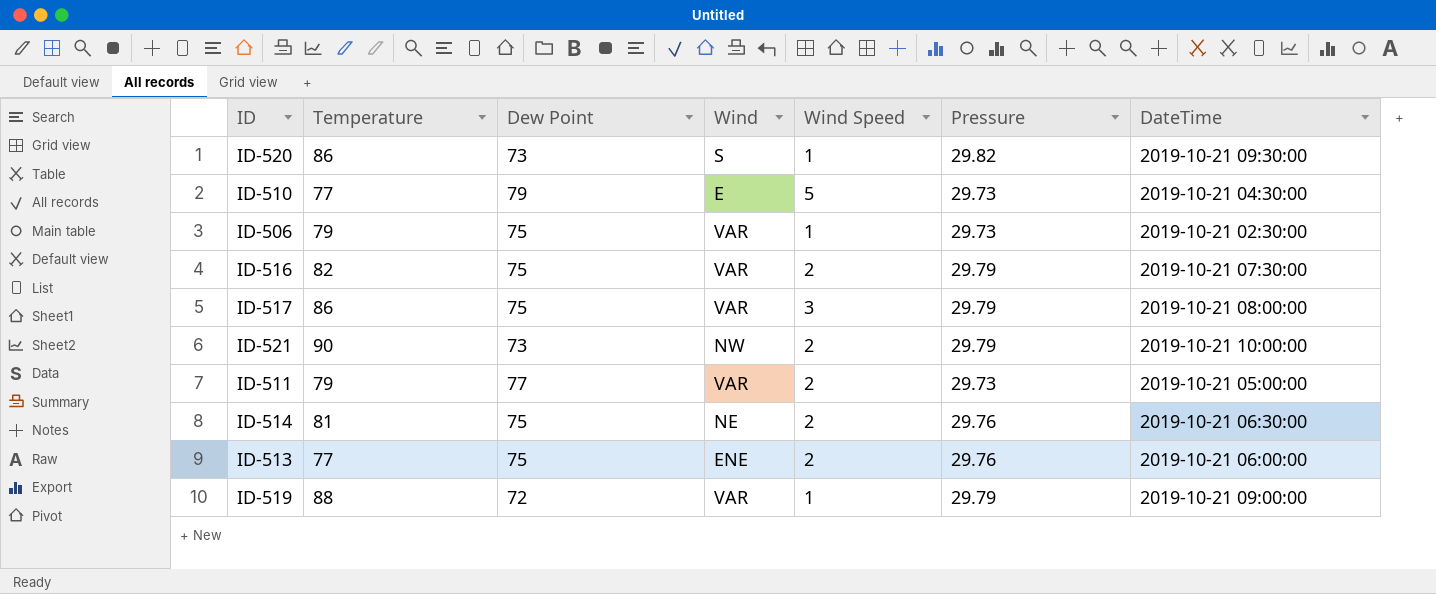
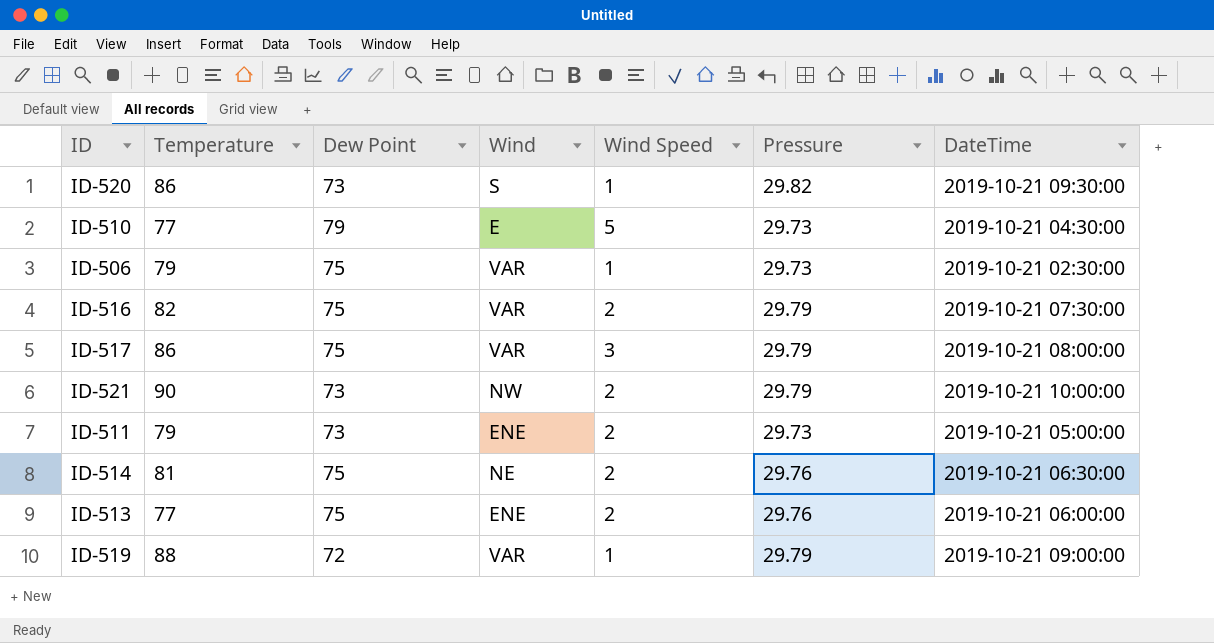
ID-511 | Dew Point: 77 -> 73
ID-511 | Wind: VAR -> ENE

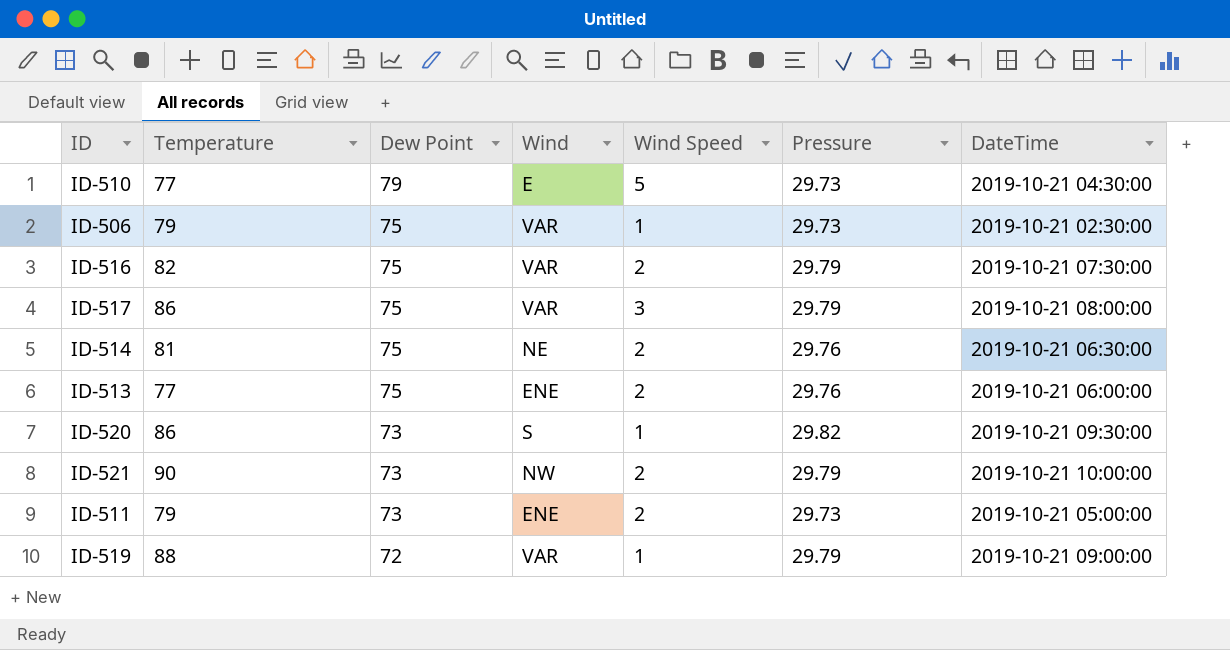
row order: none -> Dew Point descending

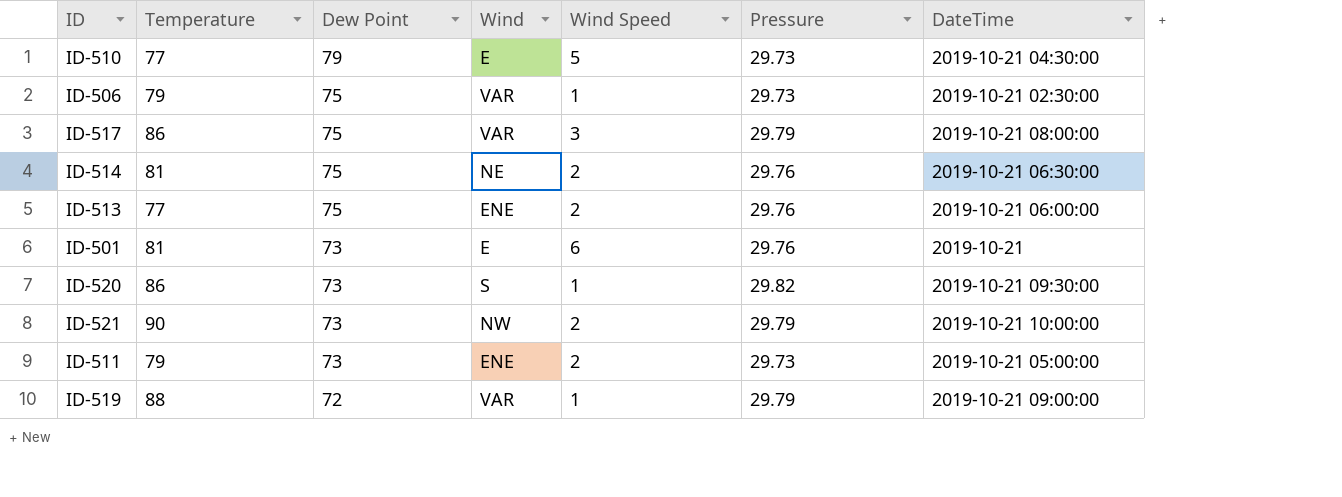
row ID-516: 82 | 75 | VAR | 2 | 29.79 | 2019-10-21 07:30:00 -> none
row ID-501: none -> 81 | 73 | E | 6 | 29.76 | 2019-10-21

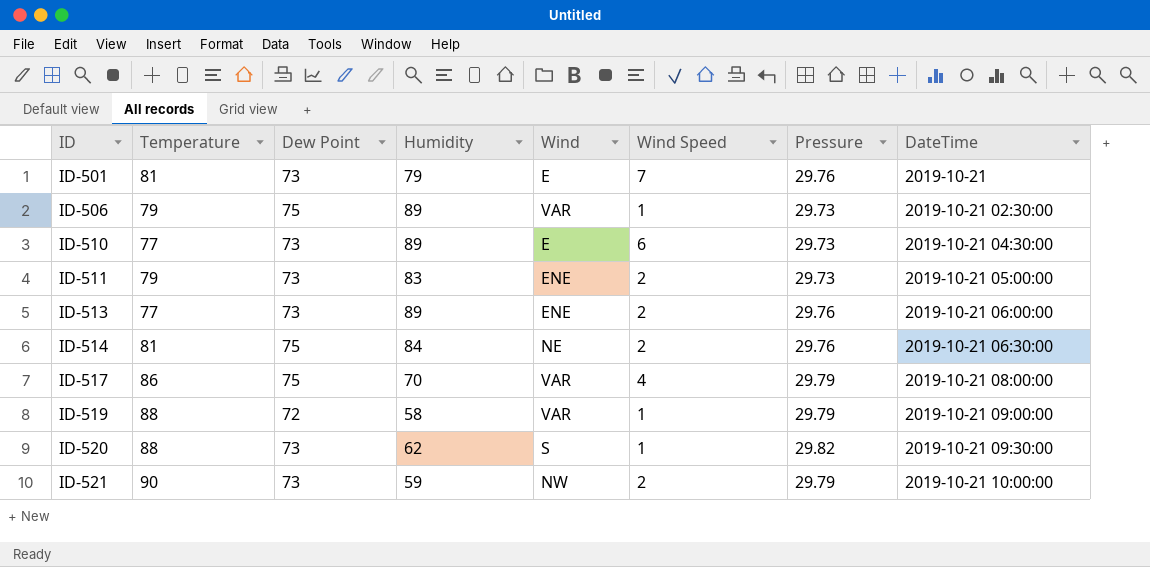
row order: Dew Point descending -> ID ascending
column Humidity | position: none -> 4
ID-501 | Wind Speed: 6 -> 7
ID-510 | Dew Point: 79 -> 73
ID-510 | Wind Speed: 5 -> 6
ID-513 | Dew Point: 75 -> 73
ID-517 | Wind Speed: 3 -> 4
ID-520 | Temperature: 86 -> 88

